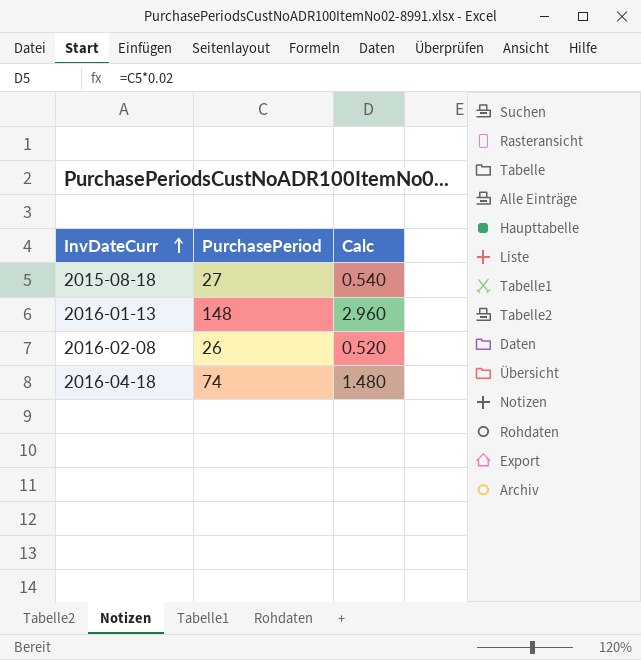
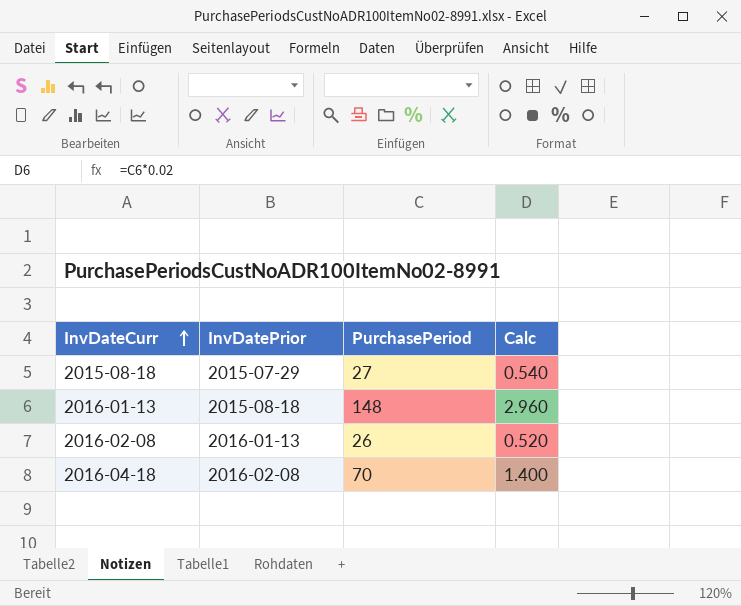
column InvDatePrior | position: none -> 2
2016-04-18 | PurchasePeriod: 74 -> 70
2016-04-18 | Calc: 1.480 -> 1.400

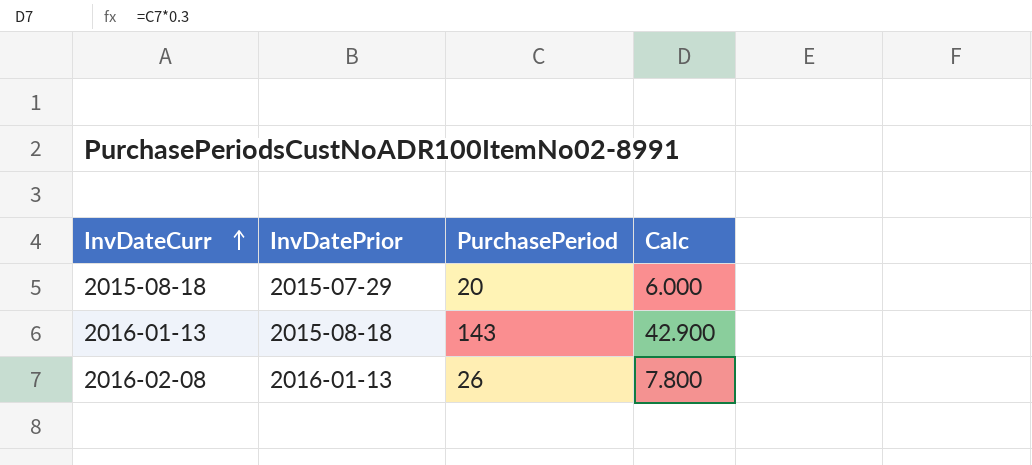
column Calc | formula: [PurchasePeriod] * 0.02 -> [PurchasePeriod] * 0.3
row 2016-04-18: 2016-02-08 | 70 | 1.400 -> none
2015-08-18 | PurchasePeriod: 27 -> 20
2016-01-13 | PurchasePeriod: 148 -> 143

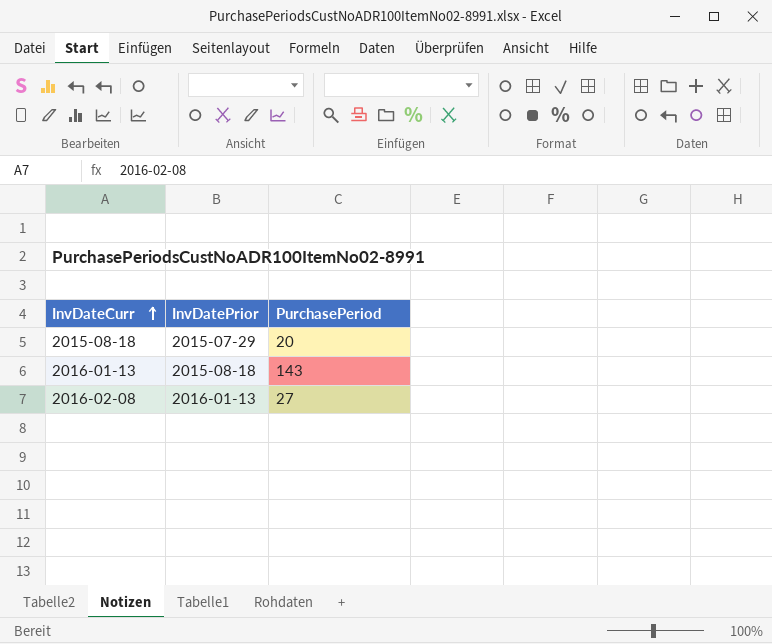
column Calc | formula: [PurchasePeriod] * 0.3 -> none
2016-02-08 | PurchasePeriod: 26 -> 27

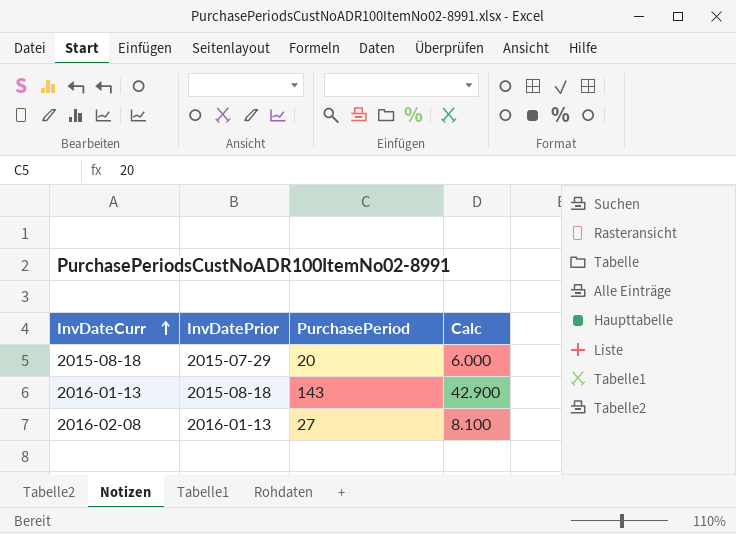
column Calc | formula: none -> [PurchasePeriod] * 0.3

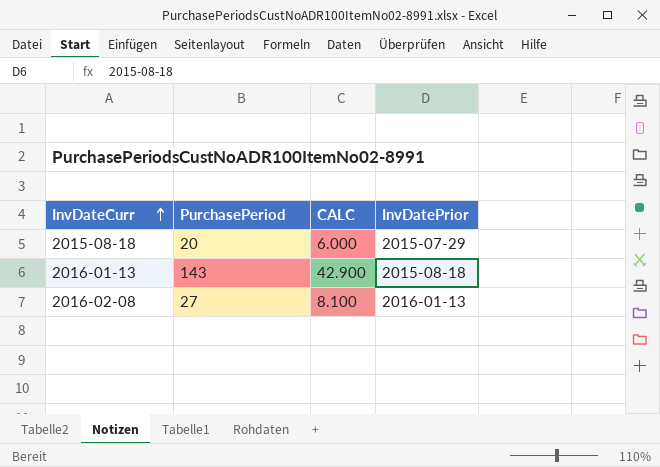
column name: Calc -> CALC
column InvDatePrior | position: 2 -> 4

